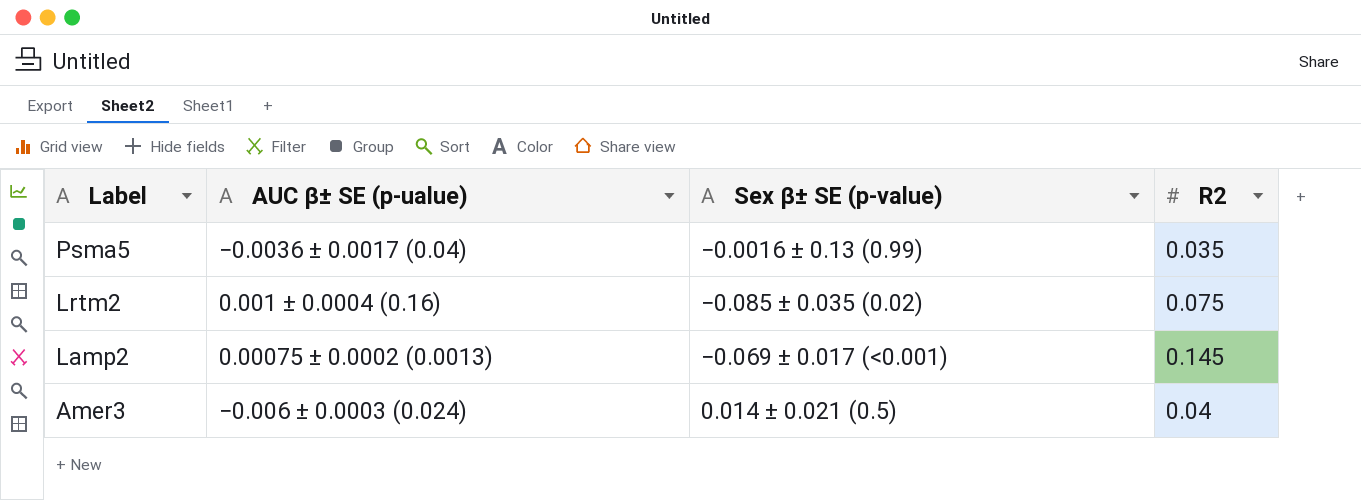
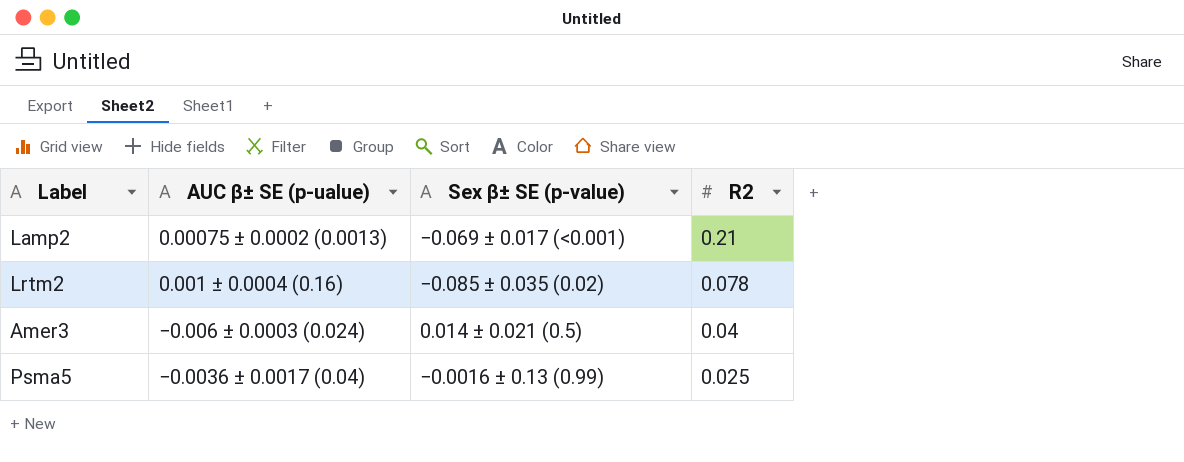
row order: Label descending -> R2 descending
Lamp2 | R2: 0.145 -> 0.21
Lrtm2 | R2: 0.075 -> 0.078
Psma5 | R2: 0.035 -> 0.025

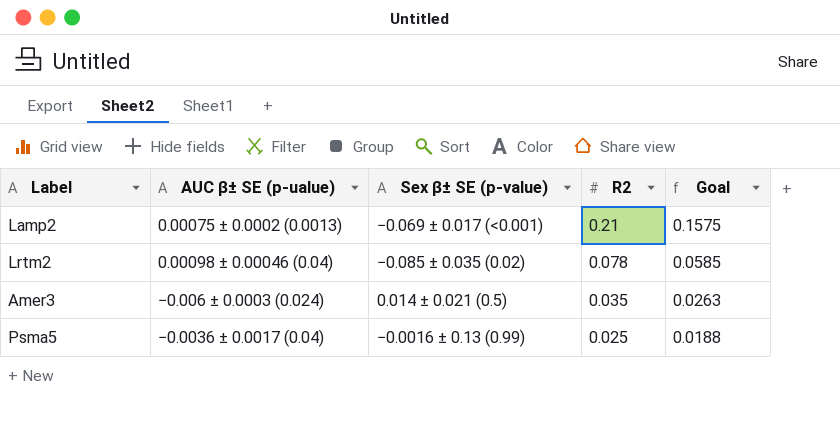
column Goal | formula: none -> [R2] * 0.75
Lrtm2 | AUC β± SE (p-ualue): 0.001 ± 0.0004 (0.16) -> 0.00098 ± 0.00046 (0.04)
Amer3 | R2: 0.04 -> 0.035

